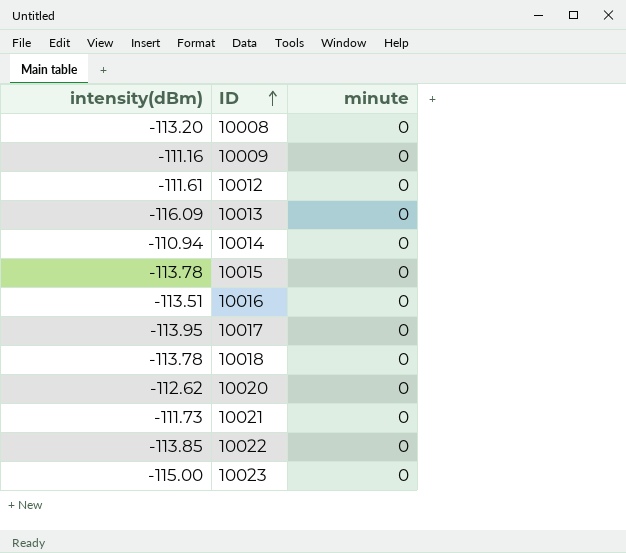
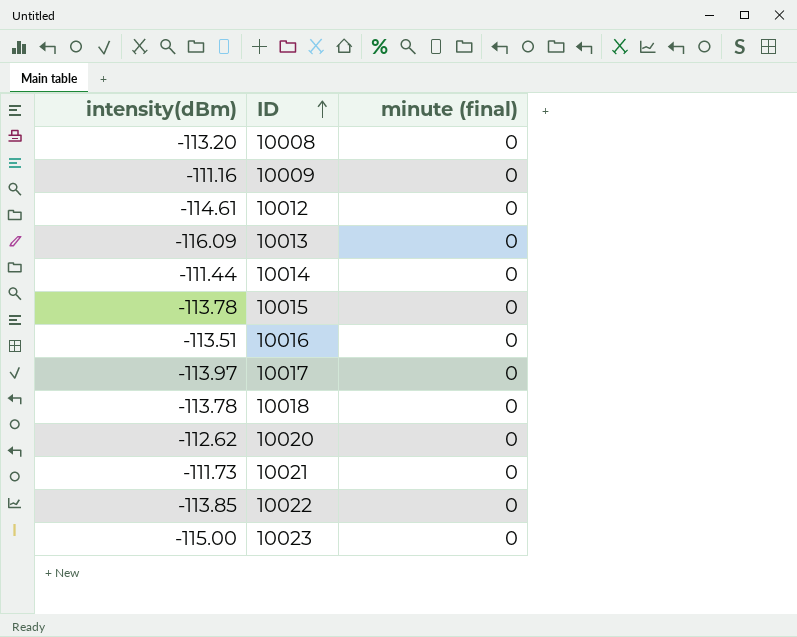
column name: minute -> minute (final)
10012 | intensity(dBm): -111.61 -> -114.61
10014 | intensity(dBm): -110.94 -> -111.44
10017 | intensity(dBm): -113.95 -> -113.97

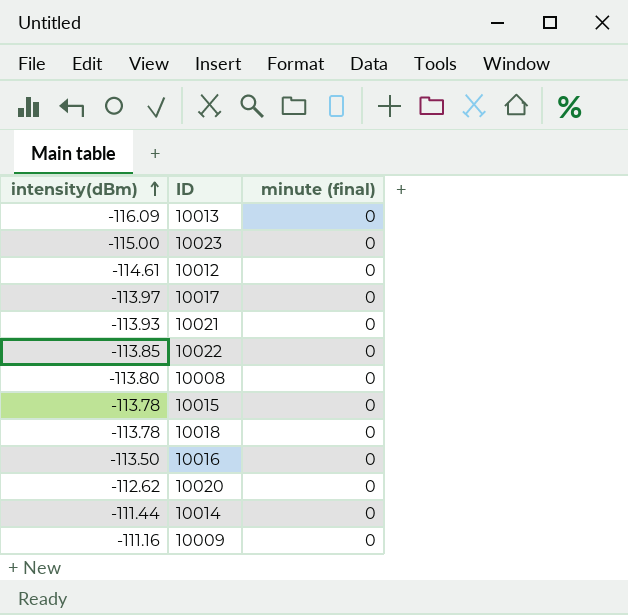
row order: ID ascending -> intensity(dBm) ascending
10021 | intensity(dBm): -111.73 -> -113.93
10008 | intensity(dBm): -113.20 -> -113.80
10016 | intensity(dBm): -113.51 -> -113.50

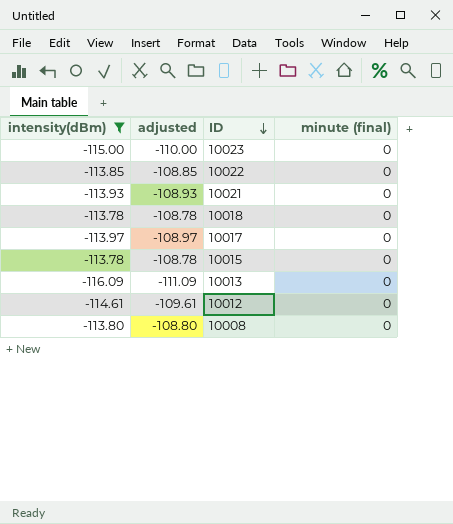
filter: none -> intensity(dBm) <= -113.78
row order: intensity(dBm) ascending -> ID descending
column adjusted | formula: none -> [intensity(dBm)] + 5

